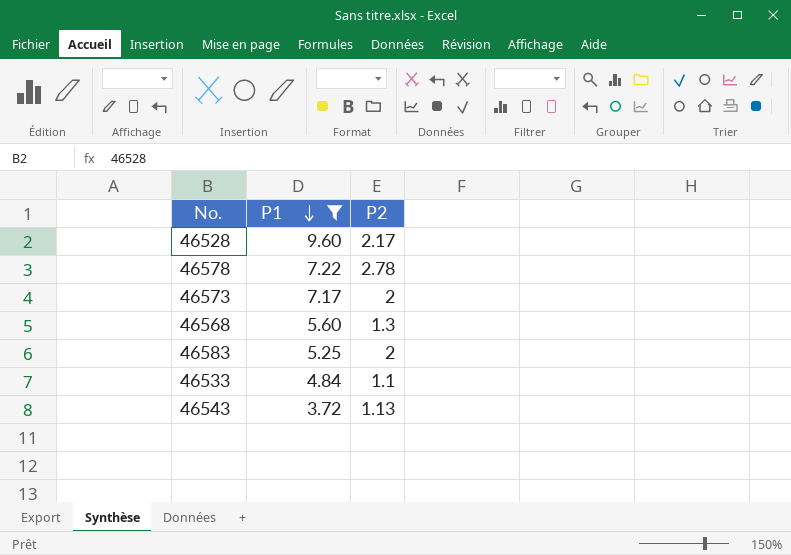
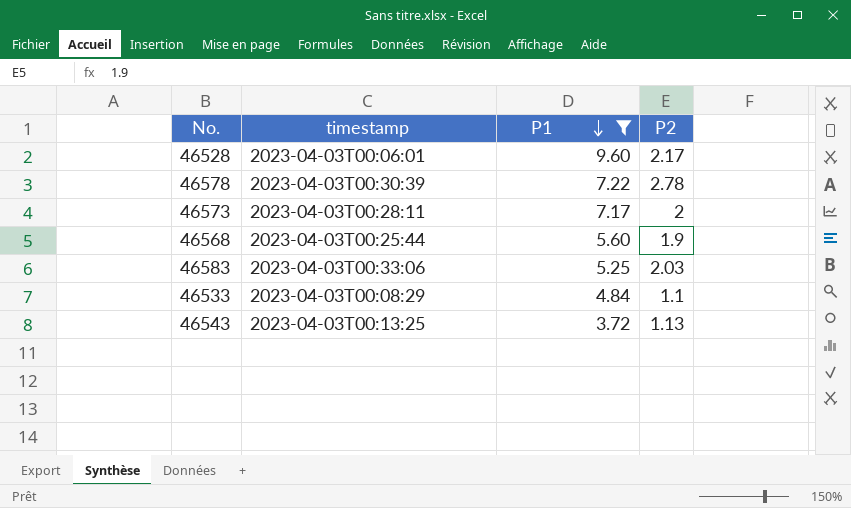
column timestamp | position: none -> 2
46568 | P2: 1.3 -> 1.9
46583 | P2: 2 -> 2.03

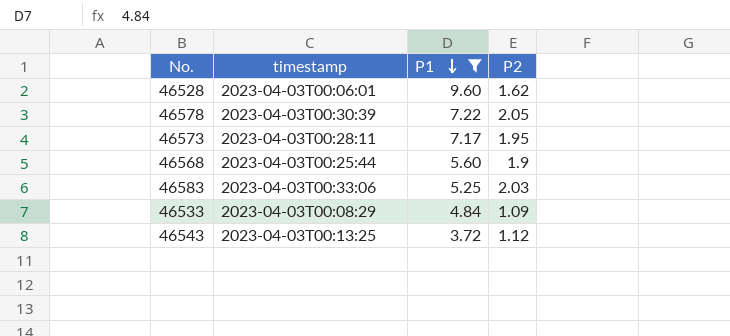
46528 | P2: 2.17 -> 1.62
46578 | P2: 2.78 -> 2.05
46573 | P2: 2 -> 1.95
46533 | P2: 1.1 -> 1.09
46543 | P2: 1.13 -> 1.12

